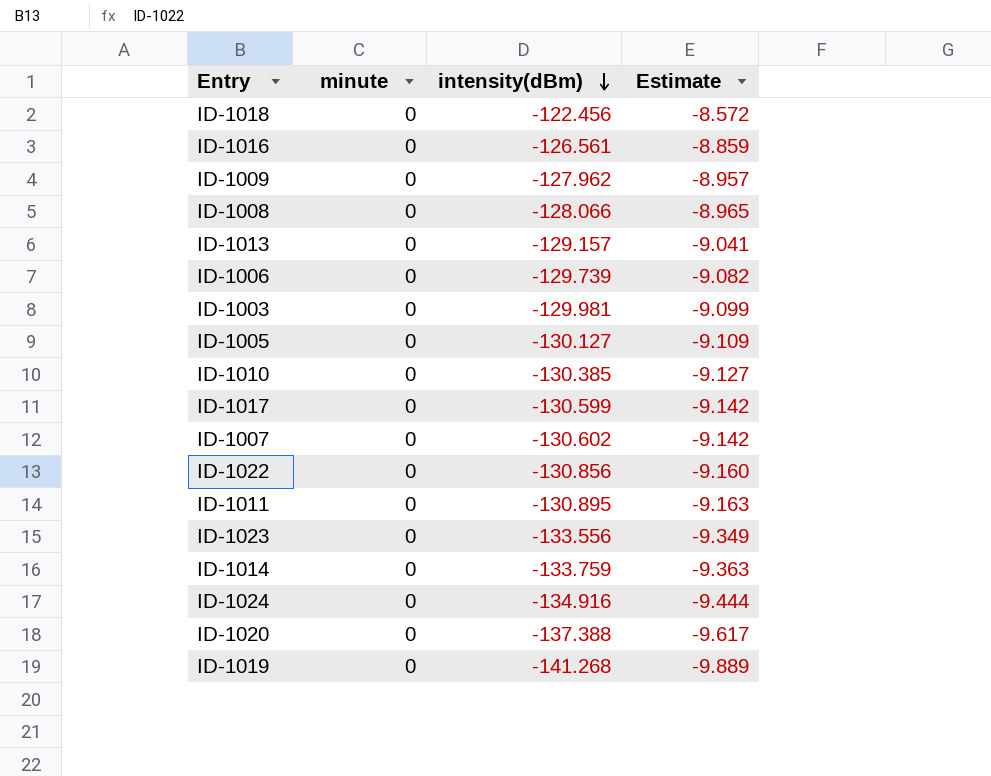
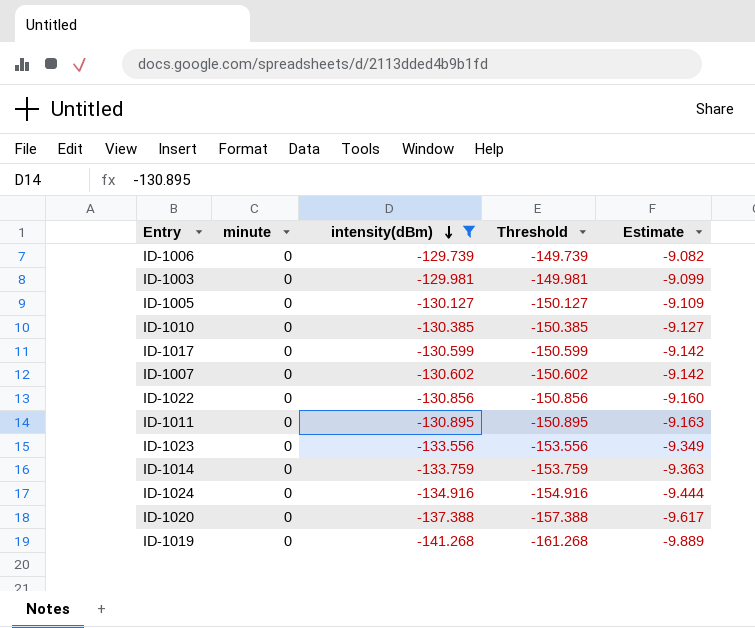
filter: none -> intensity(dBm) <= -129.739
column Threshold | formula: none -> [intensity(dBm)] - 20

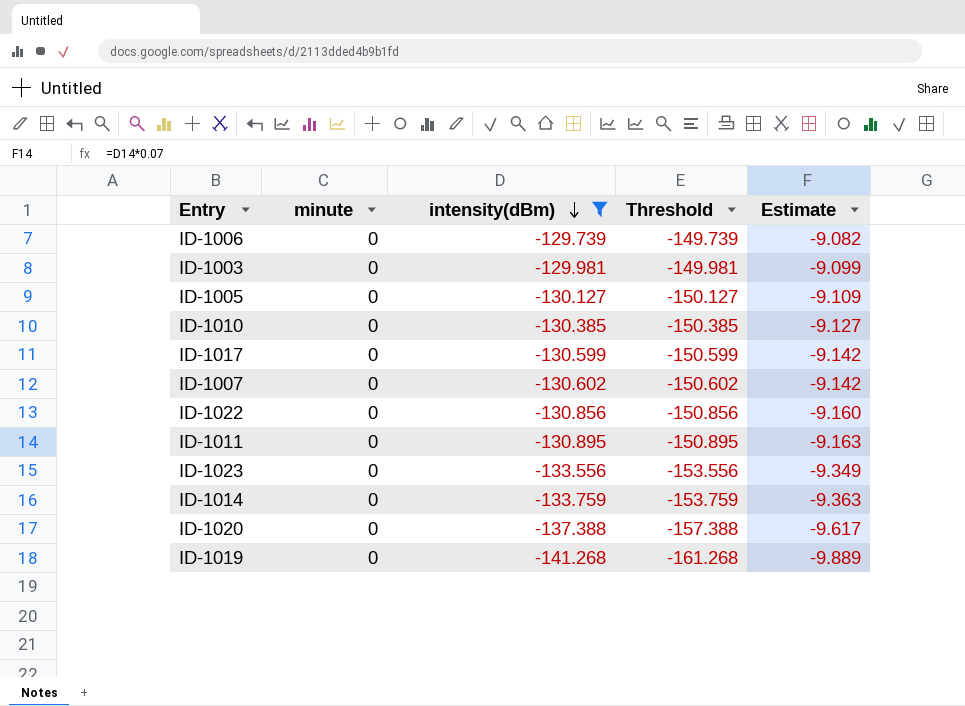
row ID-1024: 0 | -134.916 | -154.916 | -9.444 -> none

